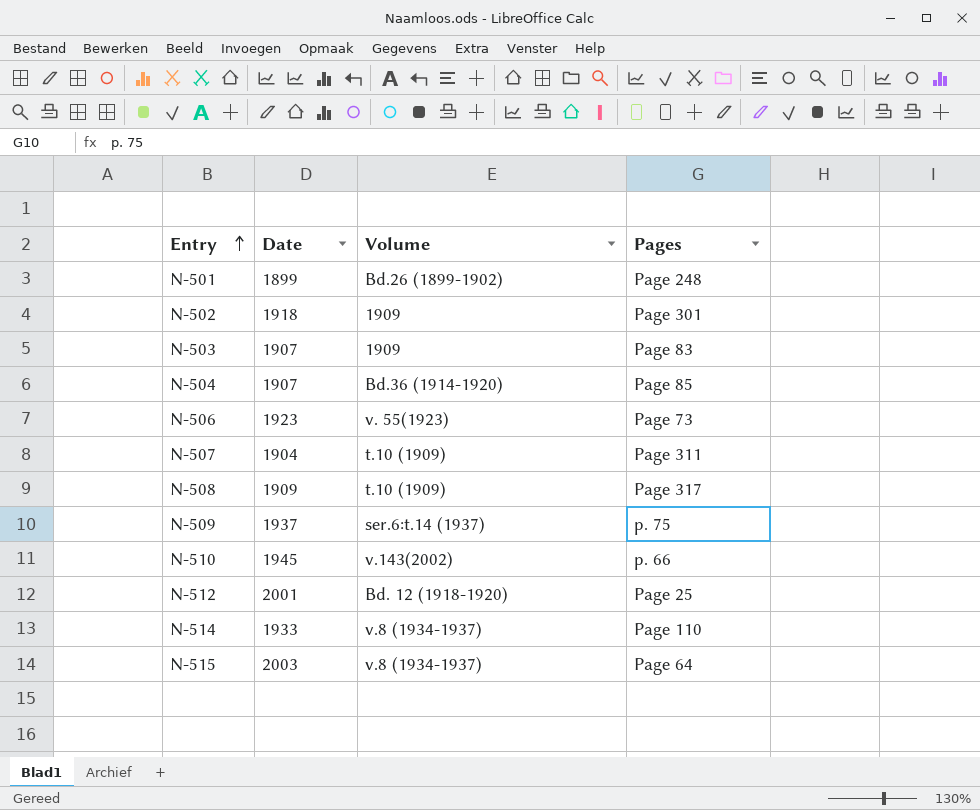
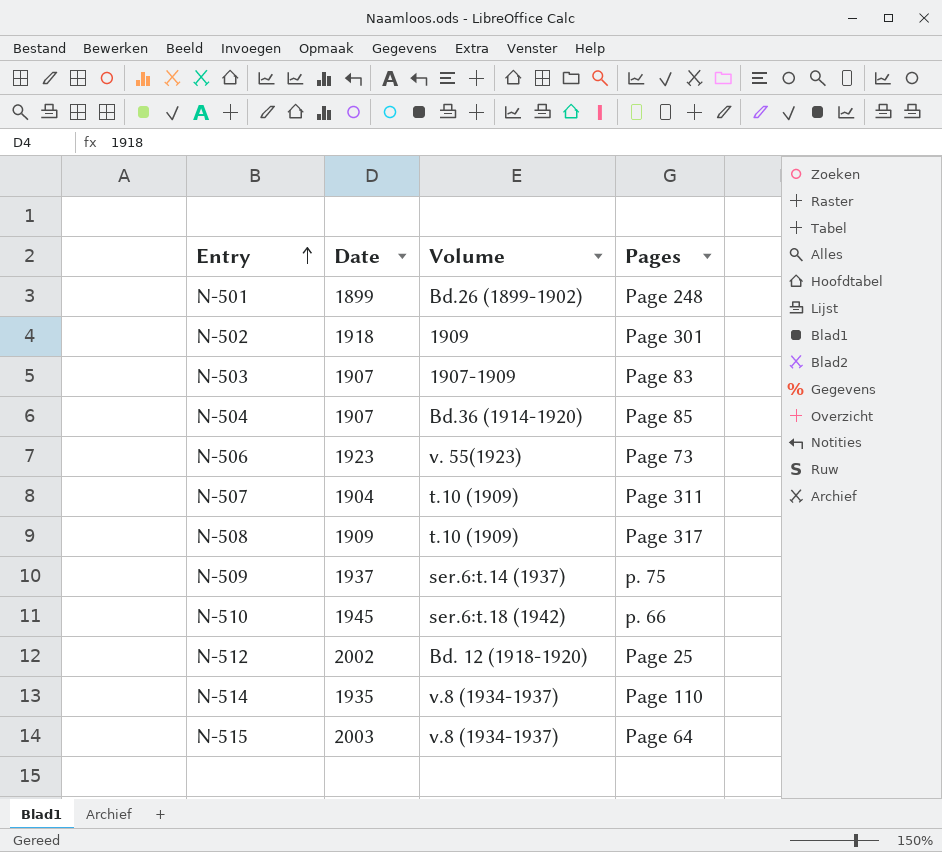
N-503 | Volume: 1909 -> 1907-1909
N-510 | Volume: v.143(2002) -> ser.6:t.18 (1942)
N-512 | Date: 2001 -> 2002
N-514 | Date: 1933 -> 1935

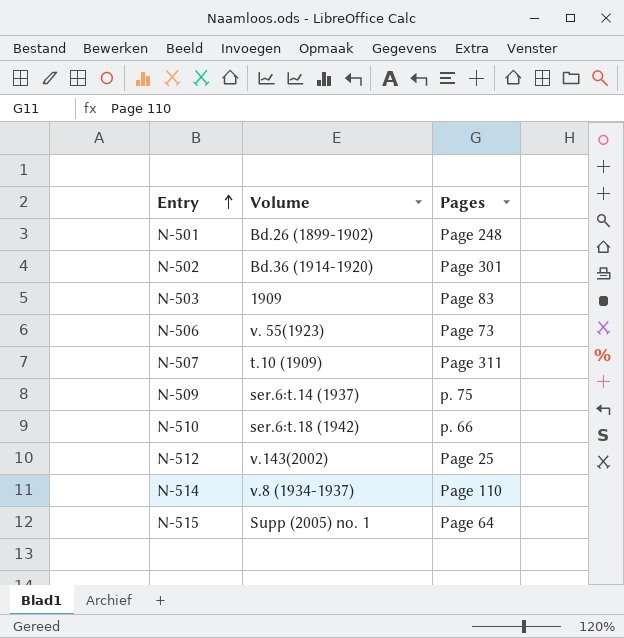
column Date | position: 2 -> none
row N-504: 1907 | Bd.36 (1914-1920) | Page 85 -> none
row N-508: 1909 | t.10 (1909) | Page 317 -> none
N-502 | Volume: 1909 -> Bd.36 (1914-1920)
N-503 | Volume: 1907-1909 -> 1909
N-512 | Volume: Bd. 12 (1918-1920) -> v.143(2002)
N-515 | Volume: v.8 (1934-1937) -> Supp (2005) no. 1

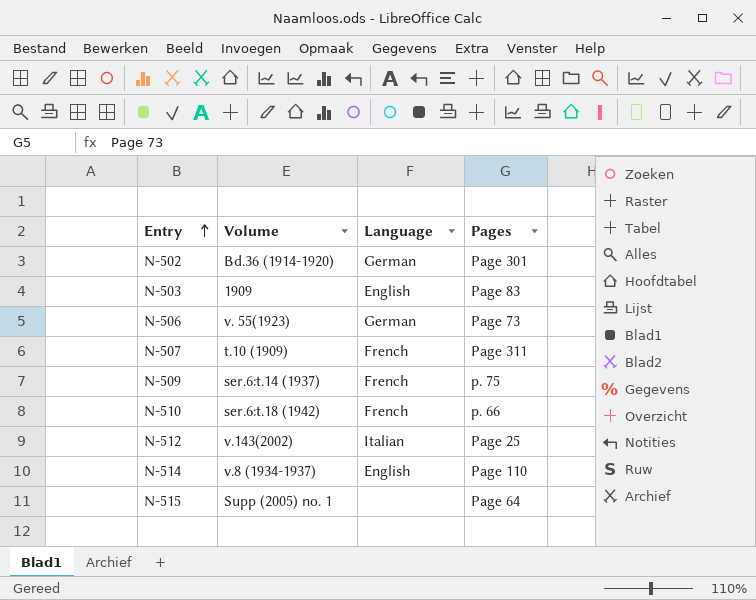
column Language | position: none -> 3
row N-501: Bd.26 (1899-1902) | Page 248 -> none

